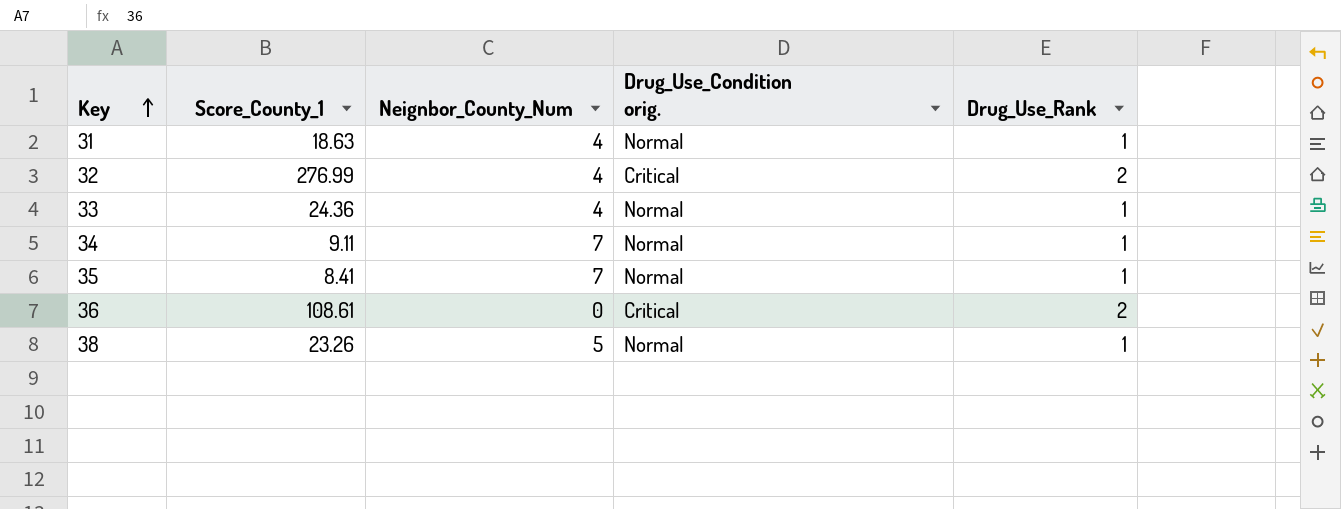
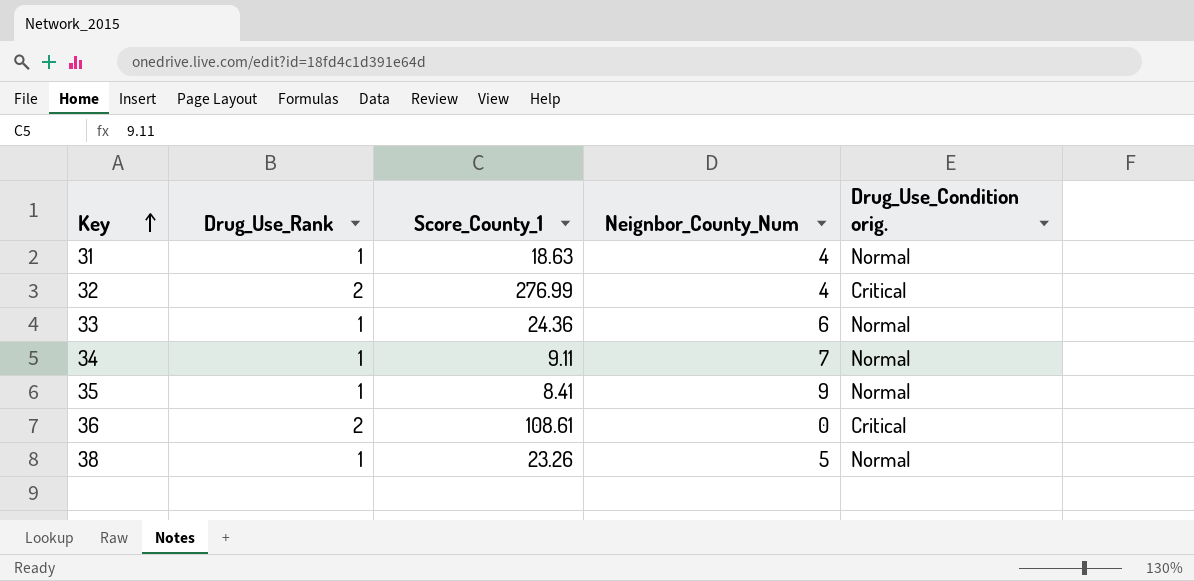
column Drug_Use_Rank | position: 5 -> 2
33 | Neignbor_County_Num: 4 -> 6
35 | Neignbor_County_Num: 7 -> 9

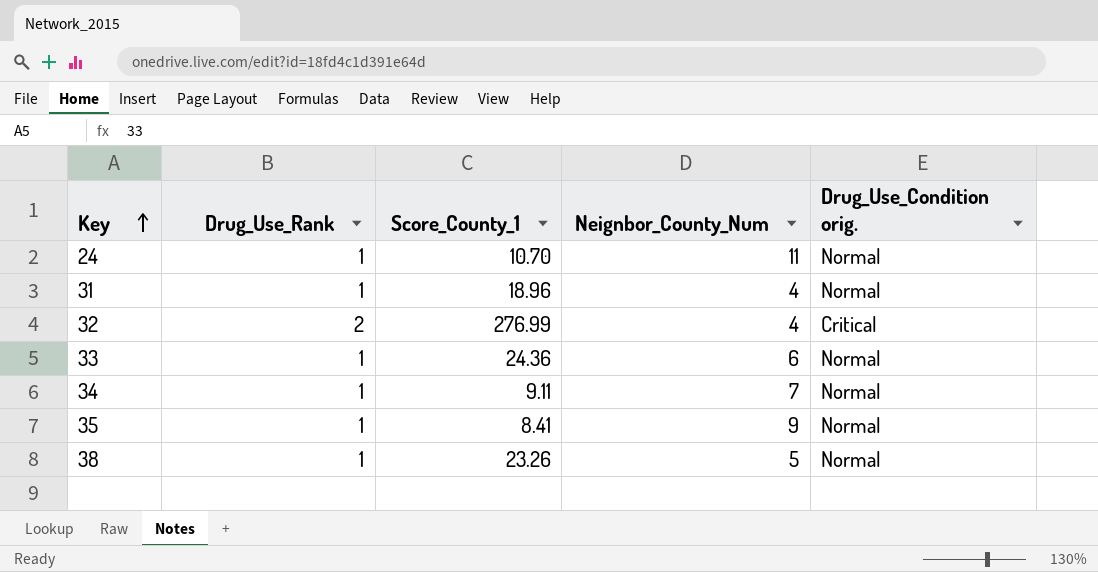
row 36: 2 | 108.61 | 0 | Critical -> none
row 24: none -> 1 | 10.70 | 11 | Normal
31 | Score_County_1: 18.63 -> 18.96

